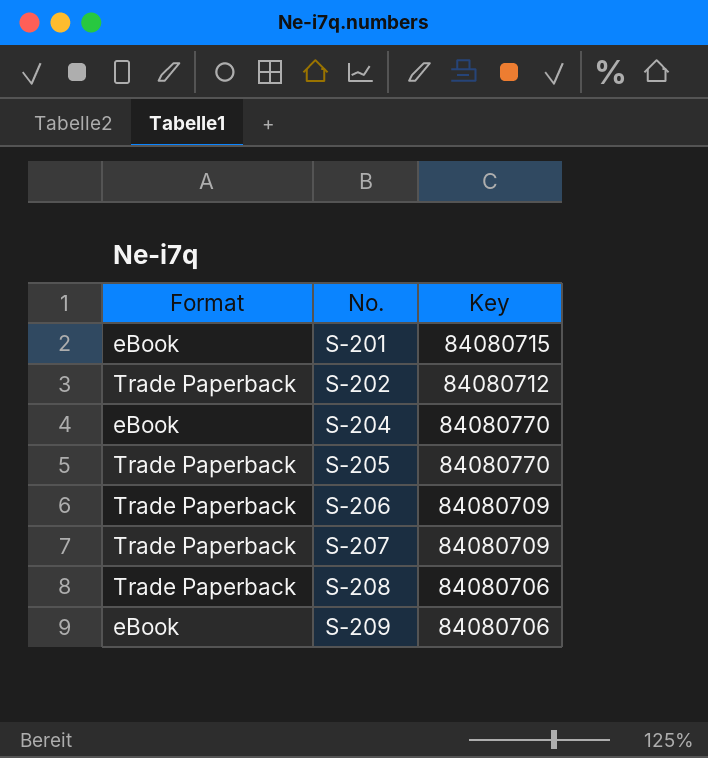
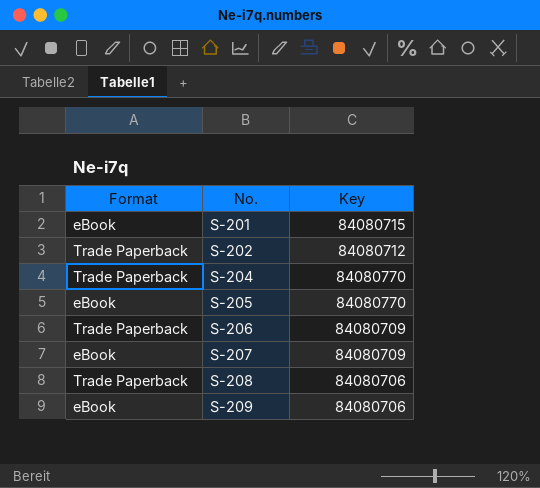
S-204 | Format: eBook -> Trade Paperback
S-205 | Format: Trade Paperback -> eBook
S-207 | Format: Trade Paperback -> eBook

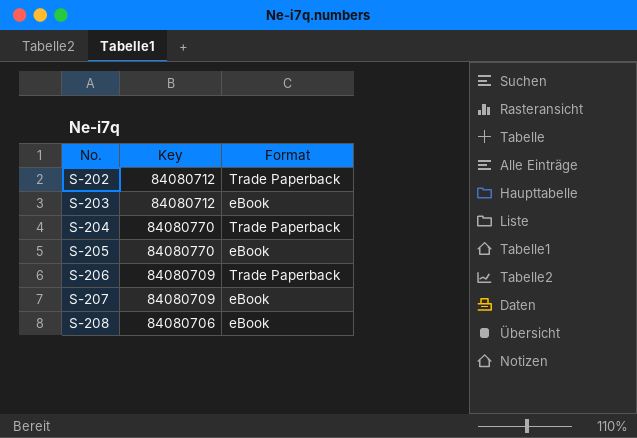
column Format | position: 1 -> 3
row S-201: eBook | 84080715 -> none
row S-209: eBook | 84080706 -> none
row S-203: none -> 84080712 | eBook
S-208 | Format: Trade Paperback -> eBook

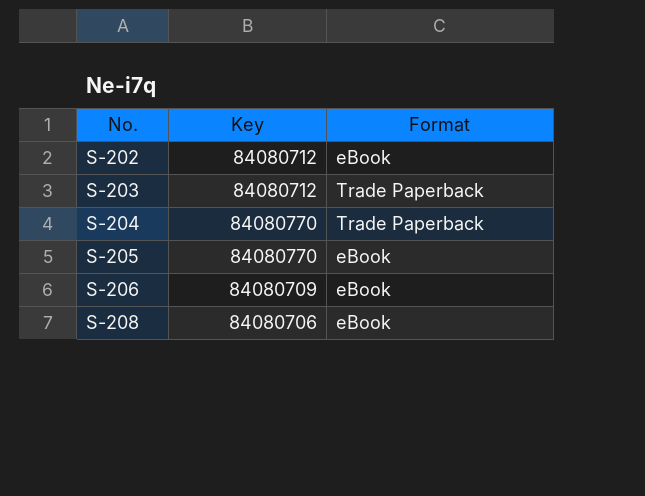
row S-207: 84080709 | eBook -> none
S-202 | Format: Trade Paperback -> eBook
S-203 | Format: eBook -> Trade Paperback
S-206 | Format: Trade Paperback -> eBook

